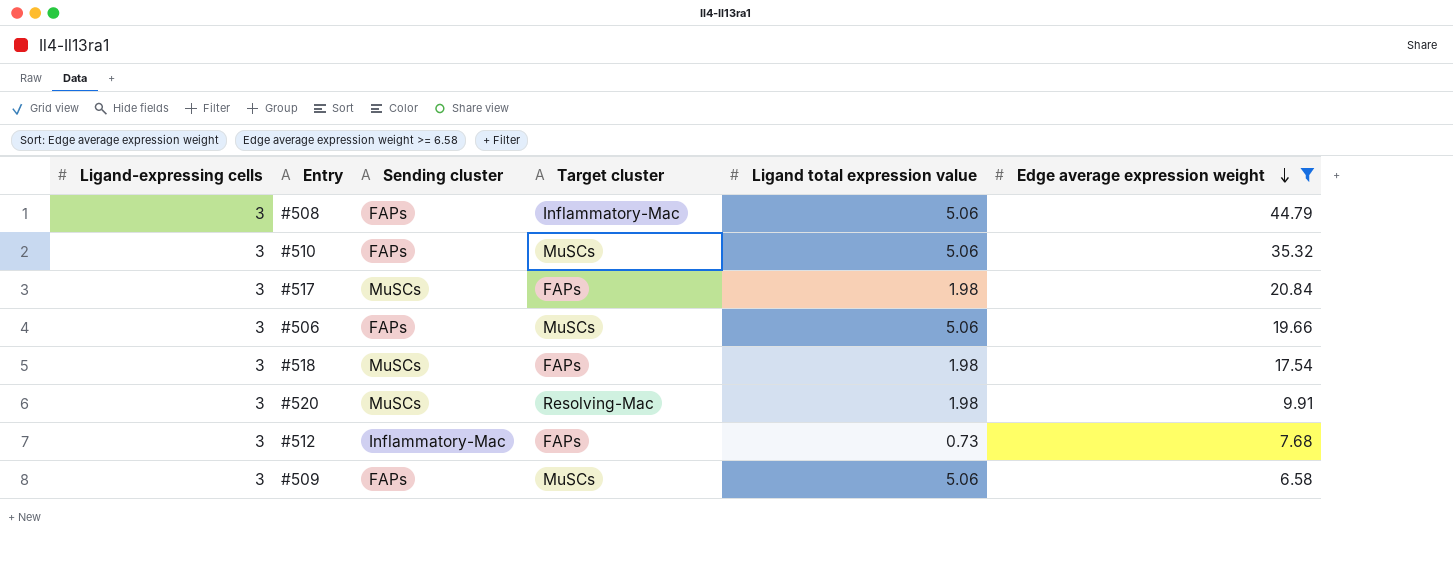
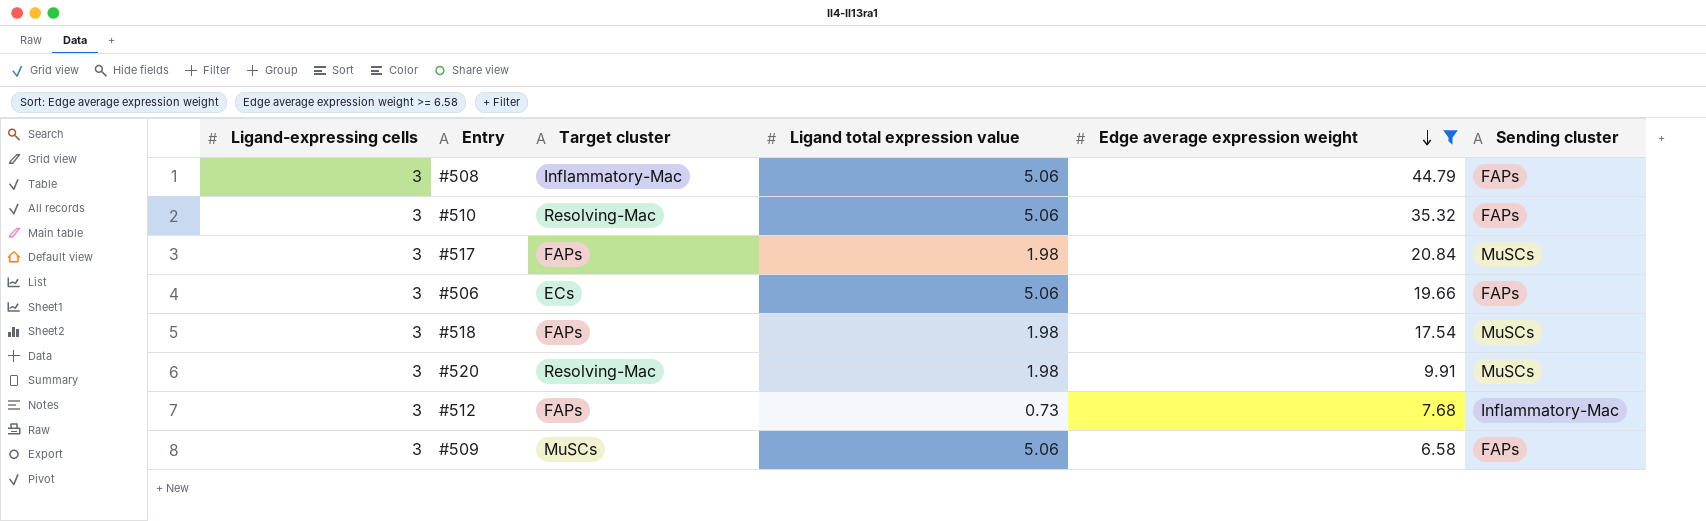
column Sending cluster | position: 3 -> 6
#510 | Target cluster: MuSCs -> Resolving-Mac
#506 | Target cluster: MuSCs -> ECs

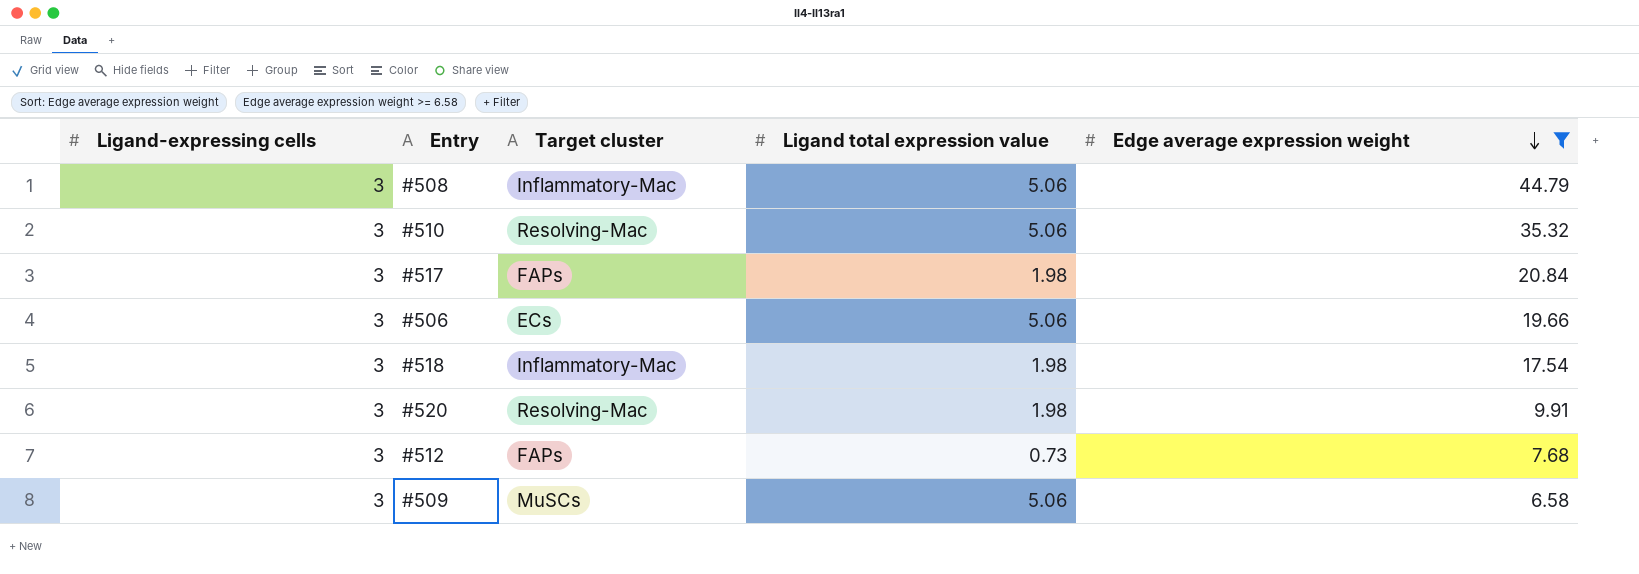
column Sending cluster | position: 6 -> none
#518 | Target cluster: FAPs -> Inflammatory-Mac

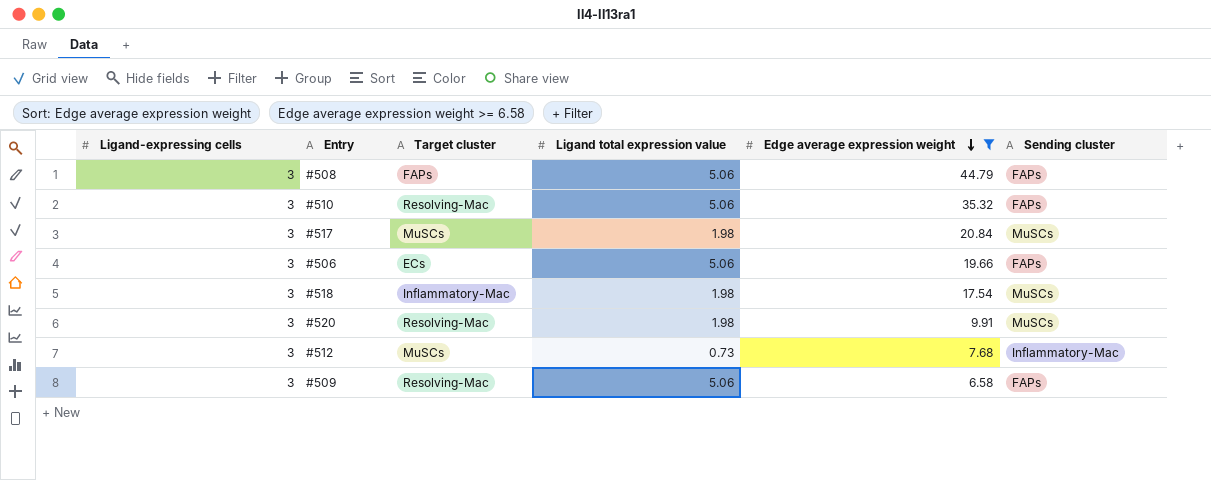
column Sending cluster | position: none -> 6
#508 | Target cluster: Inflammatory-Mac -> FAPs
#517 | Target cluster: FAPs -> MuSCs
#512 | Target cluster: FAPs -> MuSCs
#509 | Target cluster: MuSCs -> Resolving-Mac

